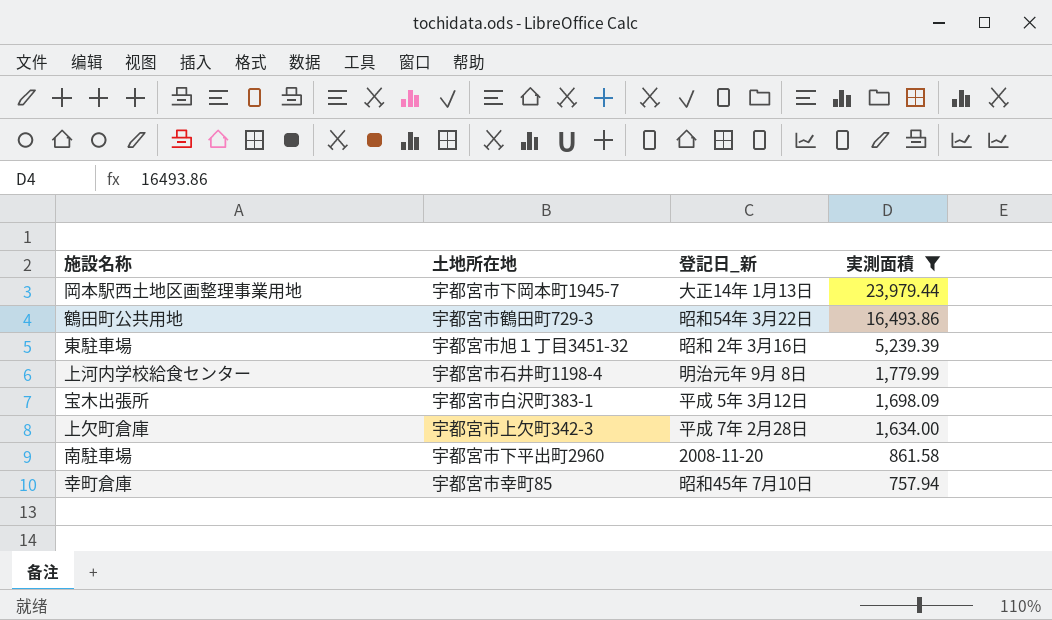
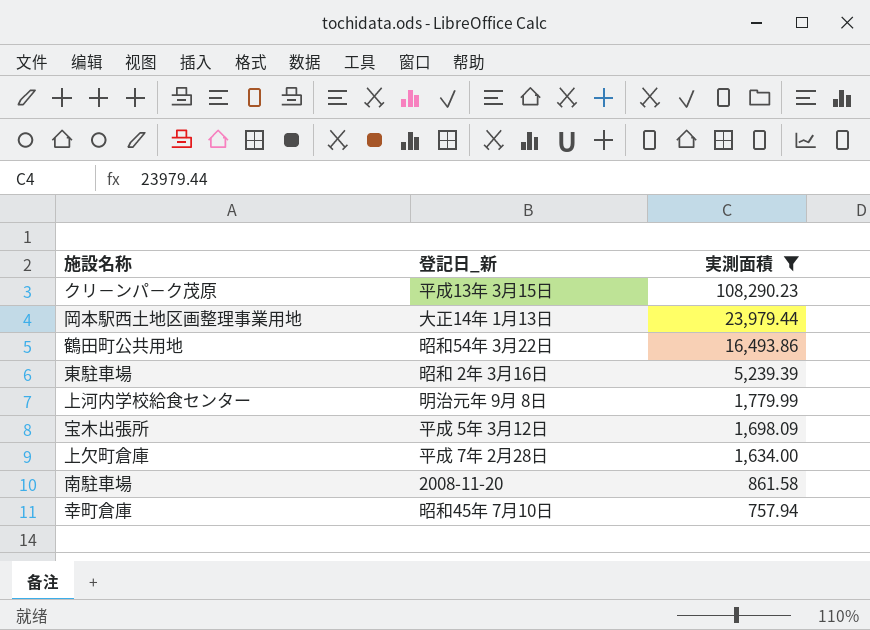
column 土地所在地 | position: 2 -> none
row クリ－ンパ－ク茂原: none -> 平成13年 3月15日 | 108,290.23

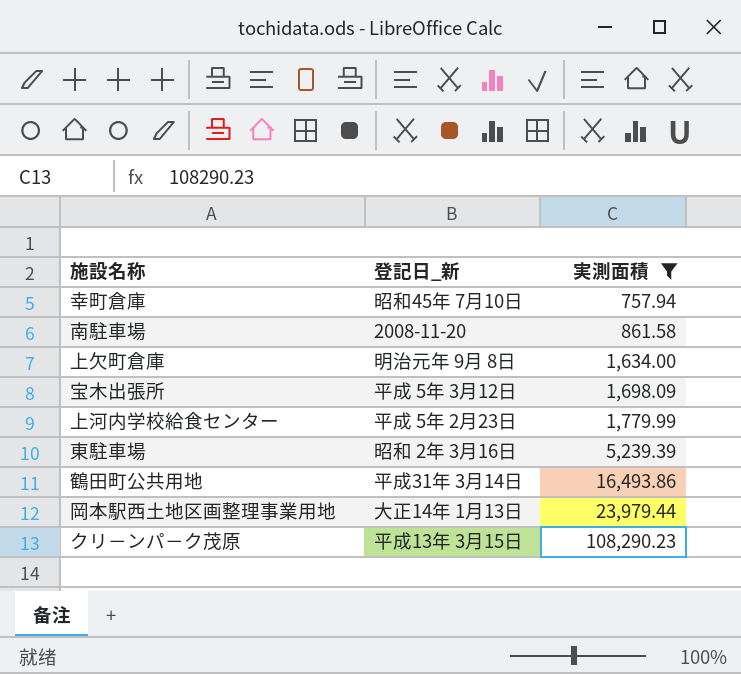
row order: 実測面積 descending -> 実測面積 ascending
上欠町倉庫 | 登記日_新: 平成 7年 2月28日 -> 明治元年 9月 8日
上河内学校給食センター | 登記日_新: 明治元年 9月 8日 -> 平成 5年 2月23日
鶴田町公共用地 | 登記日_新: 昭和54年 3月22日 -> 平成31年 3月14日

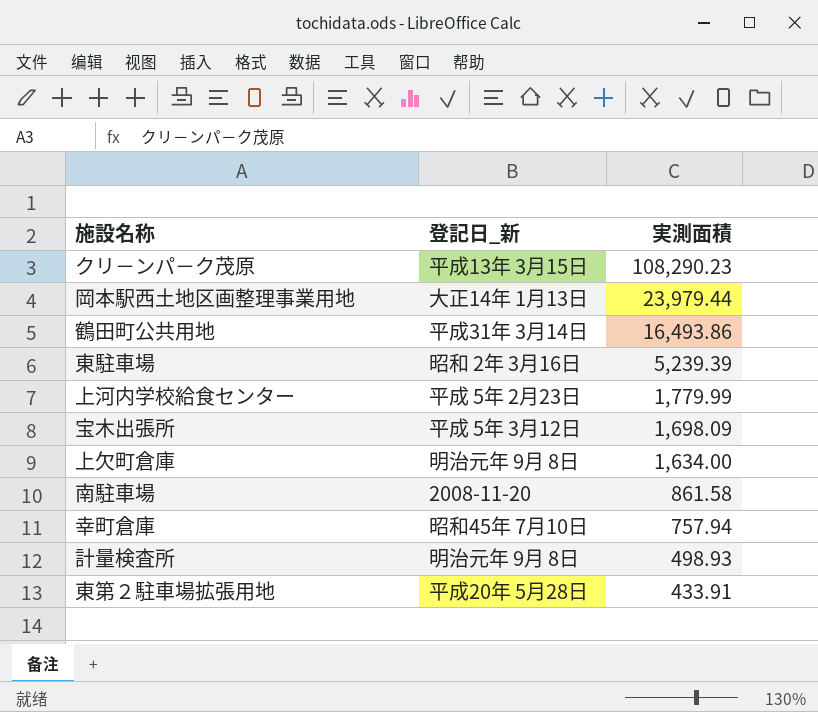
filter: 実測面積 >= 757.94 -> none
row order: 実測面積 ascending -> 実測面積 descending

